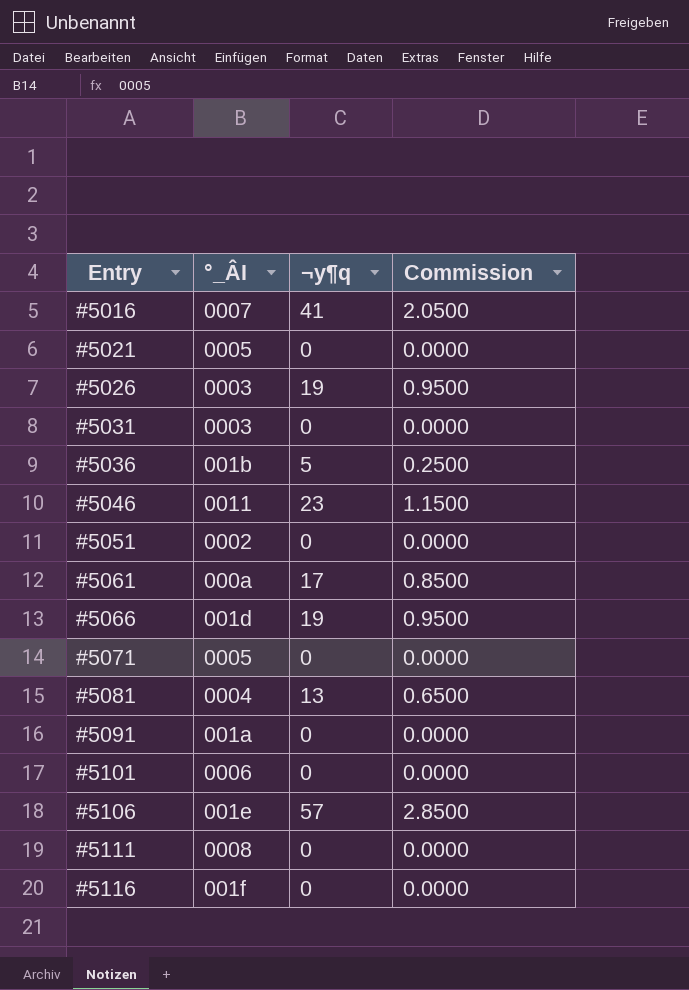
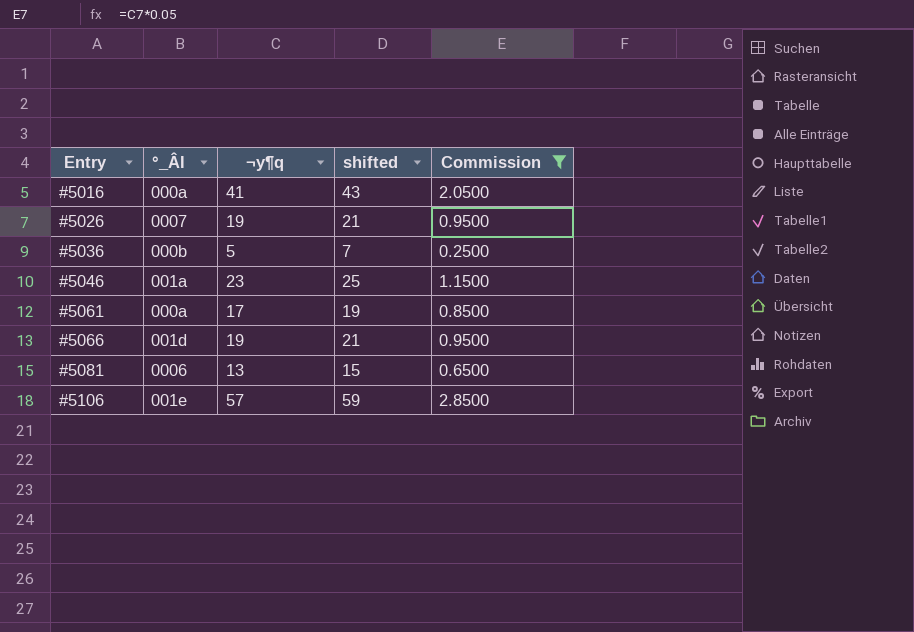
filter: none -> Commission != 0.0000
column shifted | formula: none -> [¬y¶q] + 2
#5016 | °_ÂI: 0007 -> 000a
#5026 | °_ÂI: 0003 -> 0007
#5036 | °_ÂI: 001b -> 000b
#5046 | °_ÂI: 0011 -> 001a
#5081 | °_ÂI: 0004 -> 0006

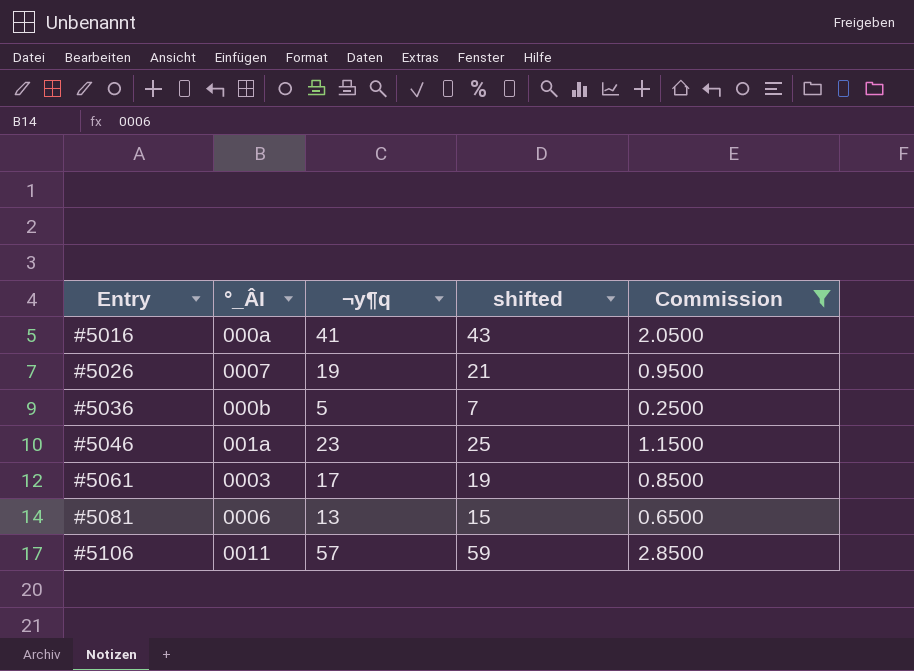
row #5066: 001d | 19 | 21 | 0.9500 -> none
#5061 | °_ÂI: 000a -> 0003
#5106 | °_ÂI: 001e -> 0011

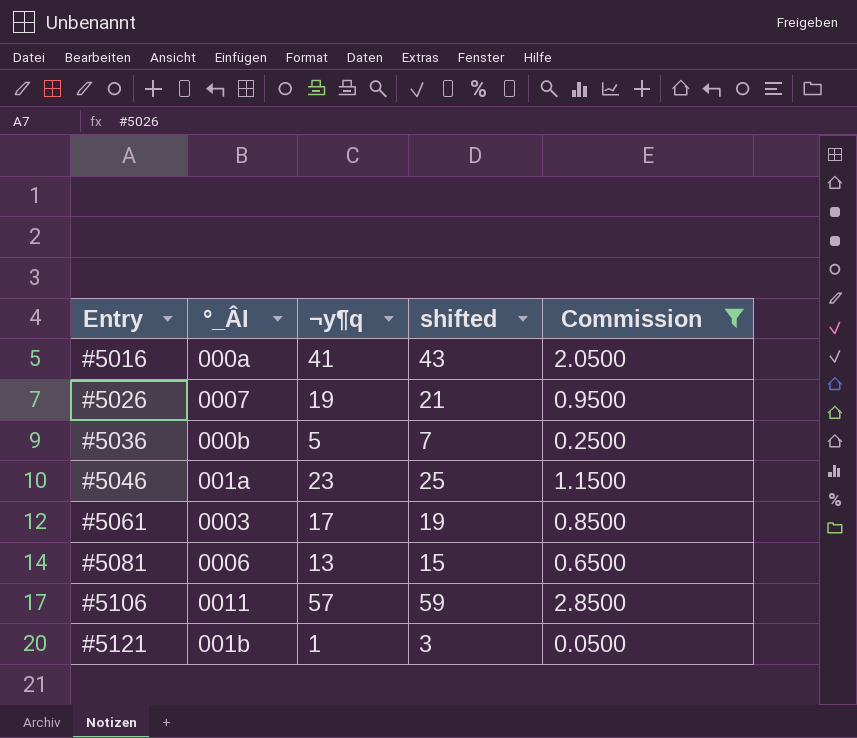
row #5121: none -> 001b | 1 | 3 | 0.0500

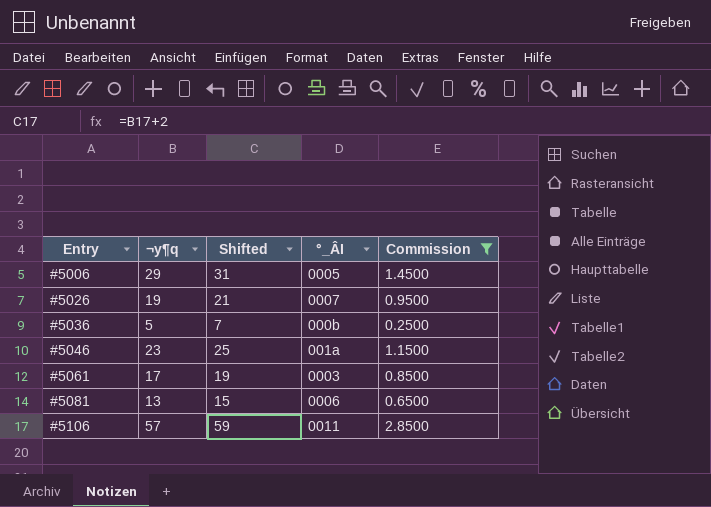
column name: shifted -> Shifted
column °_ÂI | position: 2 -> 4
row #5016: 000a | 41 | 43 | 2.0500 -> none
row #5121: 001b | 1 | 3 | 0.0500 -> none
row #5006: none -> 29 | 31 | 0005 | 1.4500

